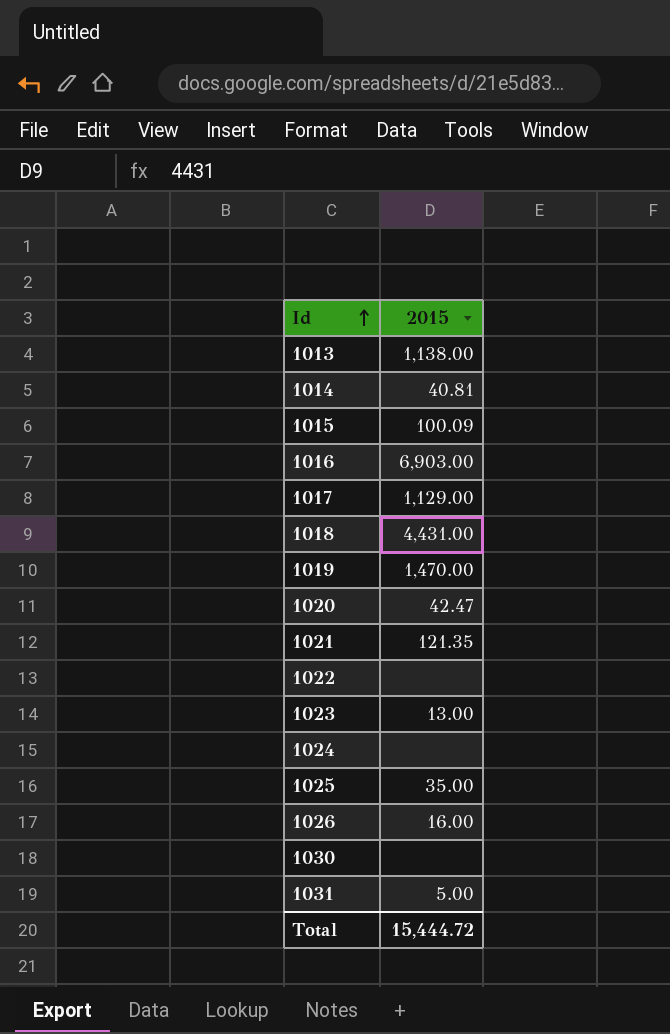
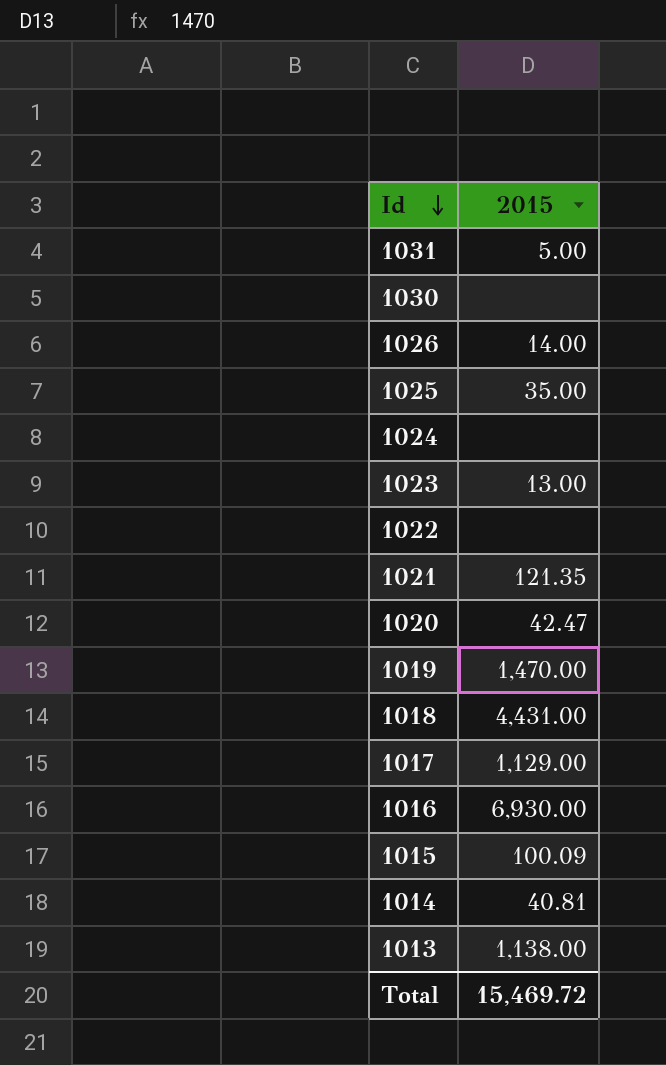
row order: Id ascending -> Id descending
1026 | 2015: 16.00 -> 14.00
1016 | 2015: 6,903.00 -> 6,930.00
Total | 2015: 15,444.72 -> 15,469.72

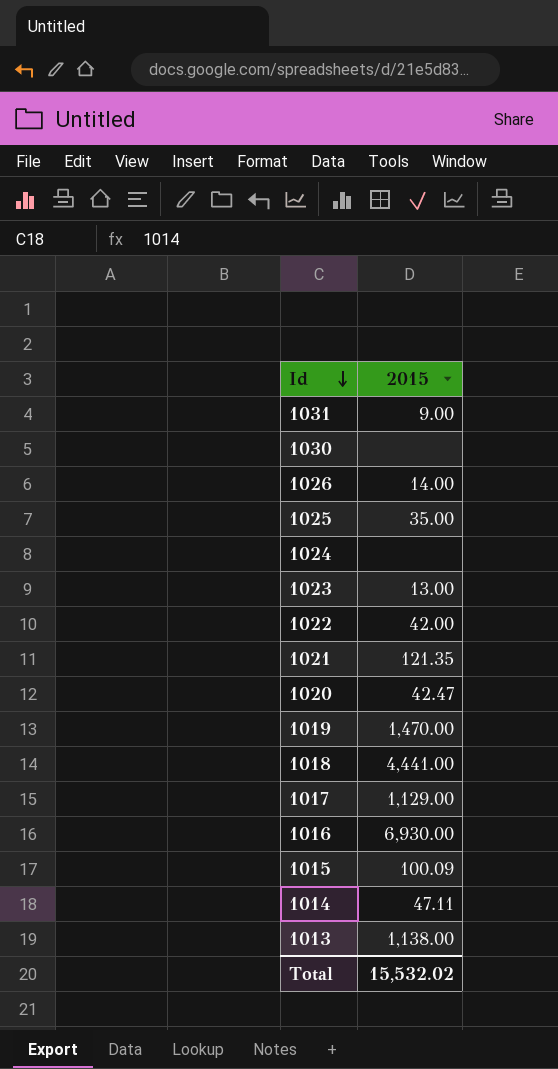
1031 | 2015: 5.00 -> 9.00
1022 | 2015: none -> 42.00
1018 | 2015: 4,431.00 -> 4,441.00
1014 | 2015: 40.81 -> 47.11
Total | 2015: 15,469.72 -> 15,532.02

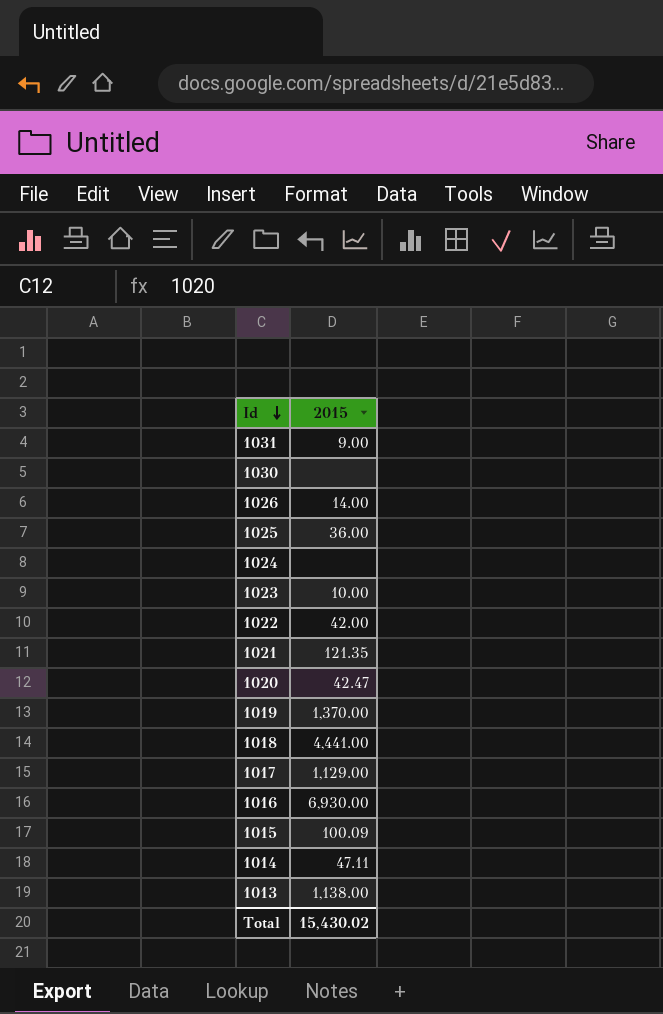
1025 | 2015: 35.00 -> 36.00
1023 | 2015: 13.00 -> 10.00
1019 | 2015: 1,470.00 -> 1,370.00
Total | 2015: 15,532.02 -> 15,430.02

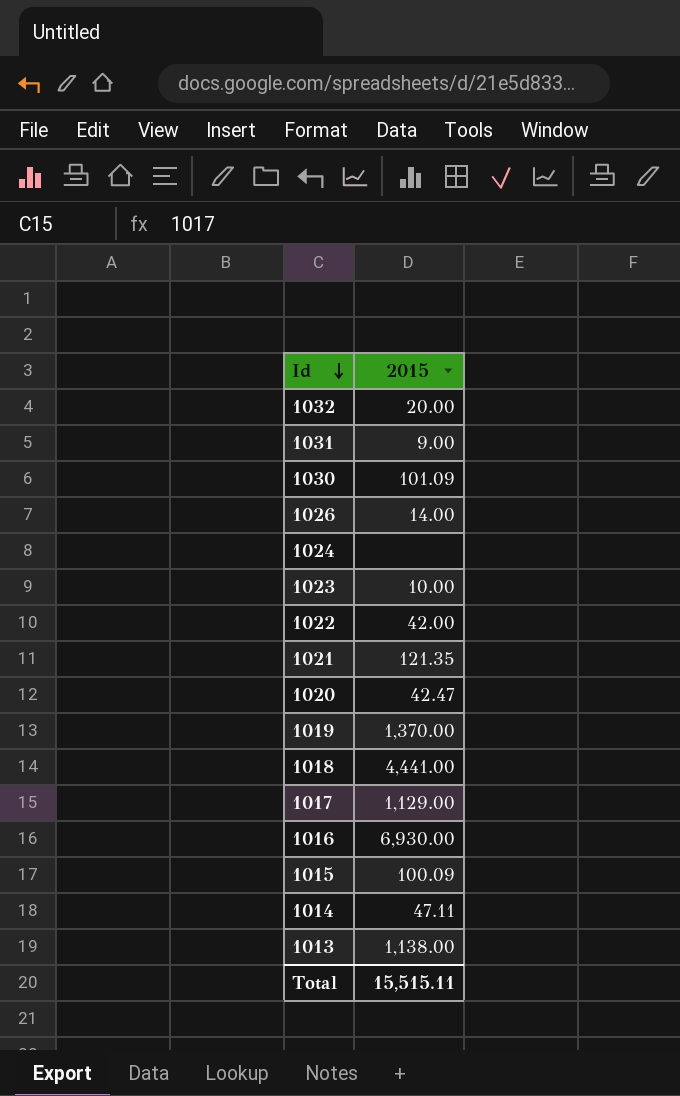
row 1025: 36.00 -> none
row 1032: none -> 20.00
1030 | 2015: none -> 101.09
Total | 2015: 15,430.02 -> 15,515.11

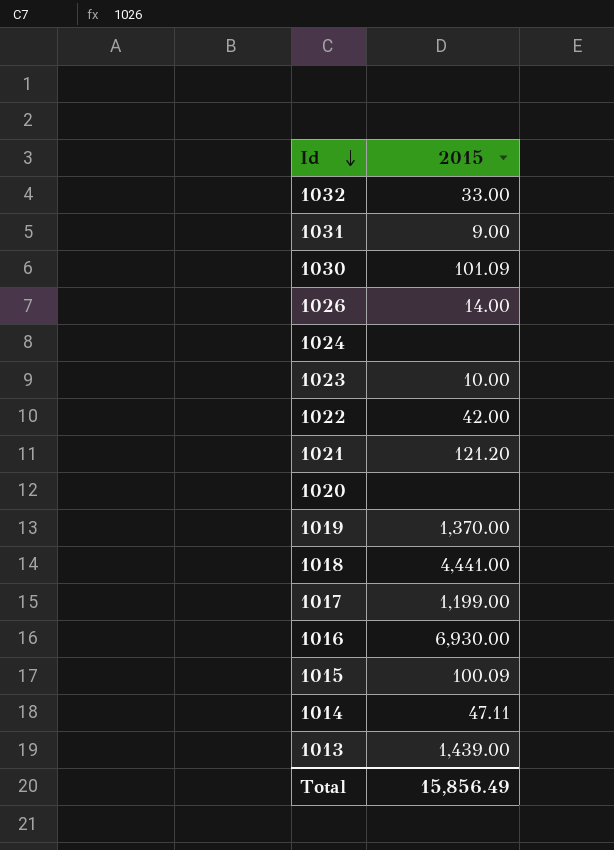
1032 | 2015: 20.00 -> 33.00
1021 | 2015: 121.35 -> 121.20
1020 | 2015: 42.47 -> none
1017 | 2015: 1,129.00 -> 1,199.00
1013 | 2015: 1,138.00 -> 1,439.00
Total | 2015: 15,515.11 -> 15,856.49

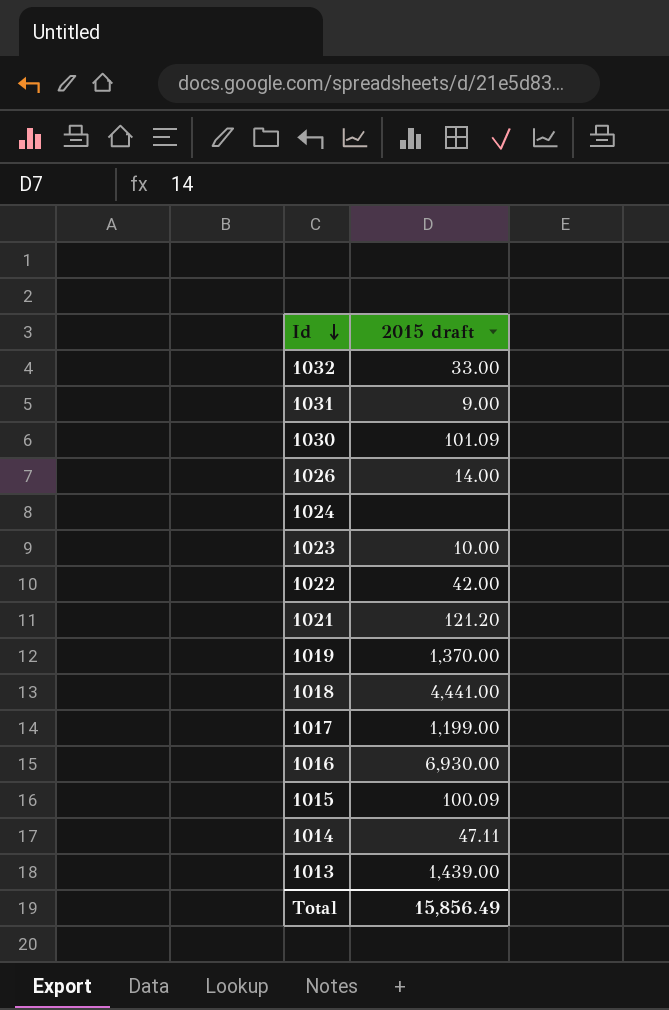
column name: 2015 -> 2015 draft
row 1020: none -> none

